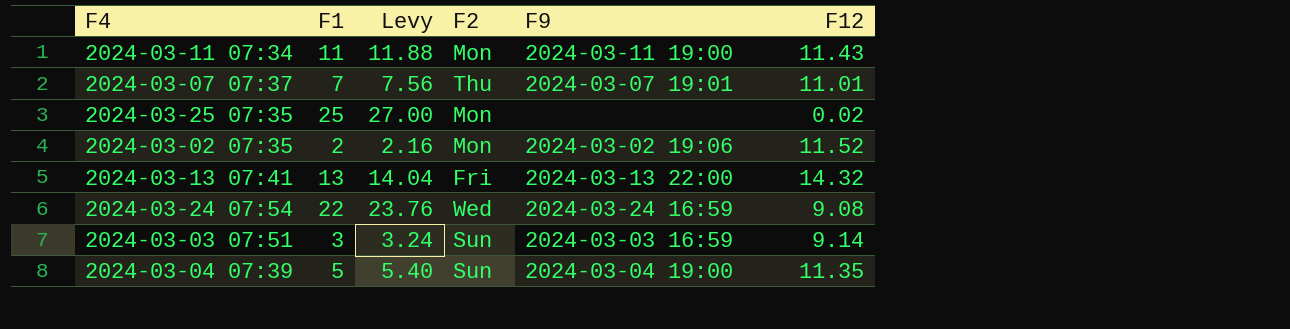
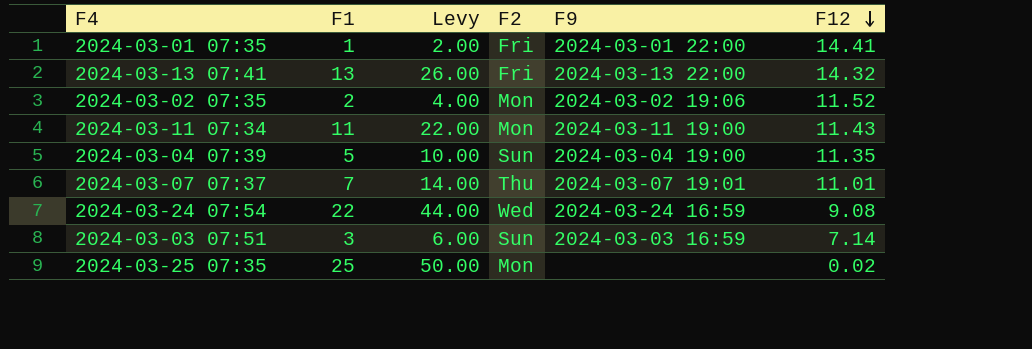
row order: none -> F12 descending
column Levy | formula: [F1] * 1.08 -> [F1] * 2
row 2024-03-01 07:35: none -> 1 | 2.00 | Fri | 2024-03-01 22:00 | 14.41
2024-03-03 07:51 | F12: 9.14 -> 7.14

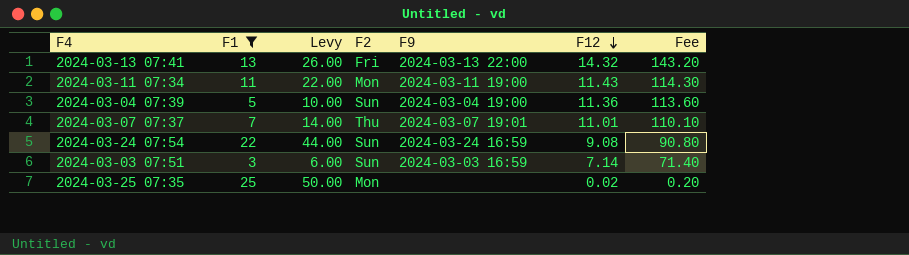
filter: none -> F1 >= 3
column Fee | formula: none -> [F12] * 10
2024-03-04 07:39 | F12: 11.35 -> 11.36
2024-03-24 07:54 | F2: Wed -> Sun

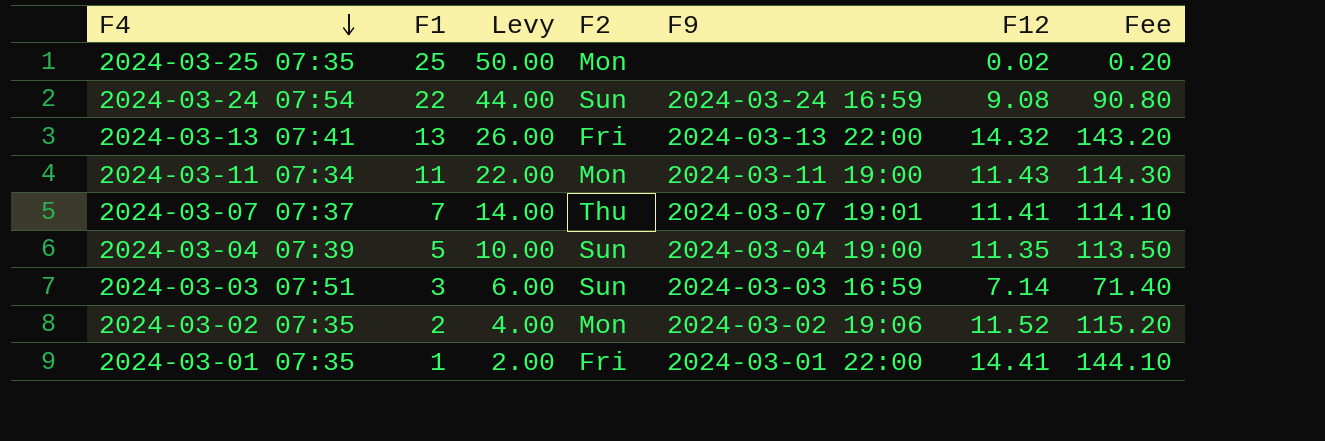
filter: F1 >= 3 -> none
row order: F12 descending -> F4 descending
2024-03-07 07:37 | F12: 11.01 -> 11.41
2024-03-07 07:37 | Fee: 110.10 -> 114.10
2024-03-04 07:39 | F12: 11.36 -> 11.35
2024-03-04 07:39 | Fee: 113.60 -> 113.50

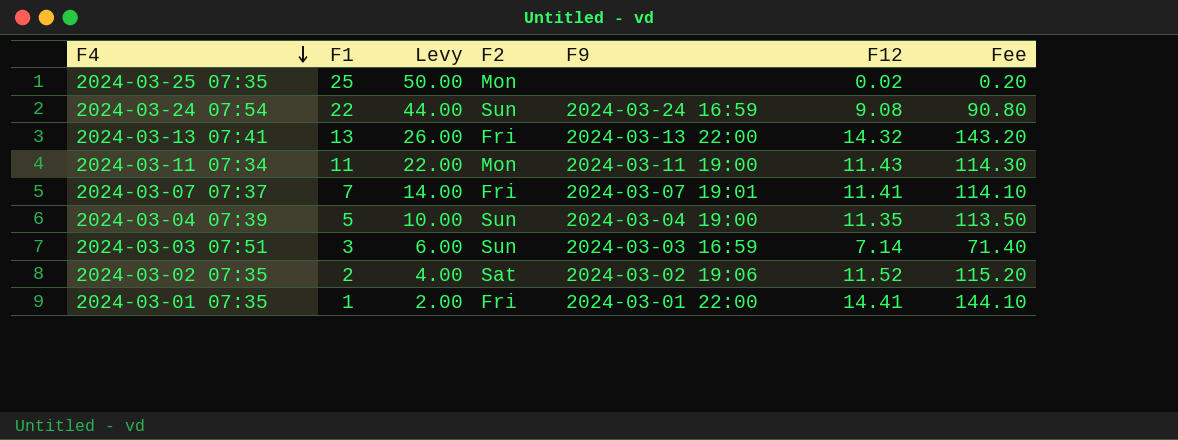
2024-03-07 07:37 | F2: Thu -> Fri
2024-03-02 07:35 | F2: Mon -> Sat

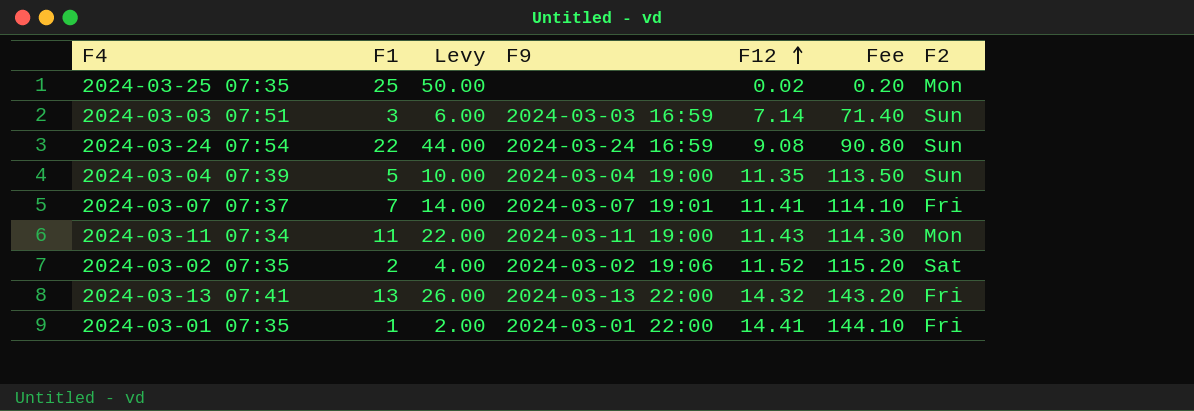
row order: F4 descending -> F12 ascending
column F2 | position: 4 -> 7

